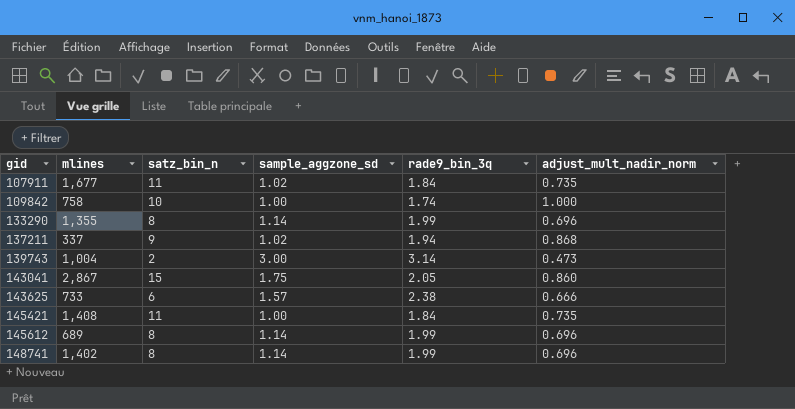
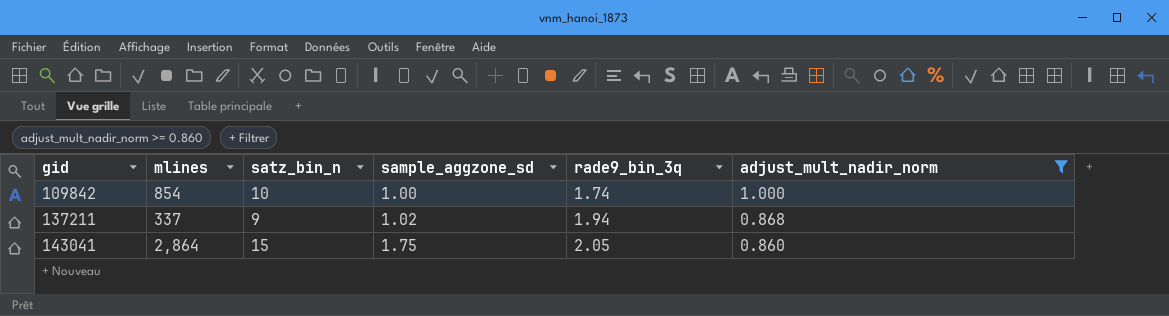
filter: none -> adjust_mult_nadir_norm >= 0.860
109842 | mlines: 758 -> 854
143041 | mlines: 2,867 -> 2,864

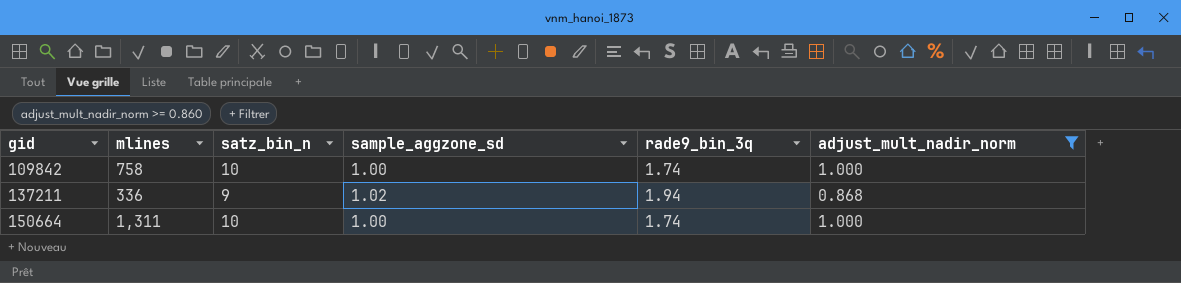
row 143041: 2,864 | 15 | 1.75 | 2.05 | 0.860 -> none
109842 | mlines: 854 -> 758
137211 | mlines: 337 -> 336
row 150664: none -> 1,311 | 10 | 1.00 | 1.74 | 1.000

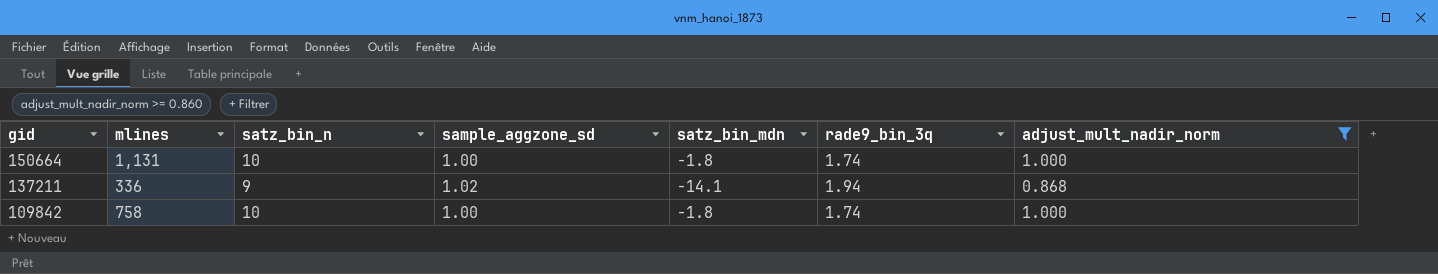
row order: gid ascending -> gid descending
column satz_bin_mdn | position: none -> 5
150664 | mlines: 1,311 -> 1,131

